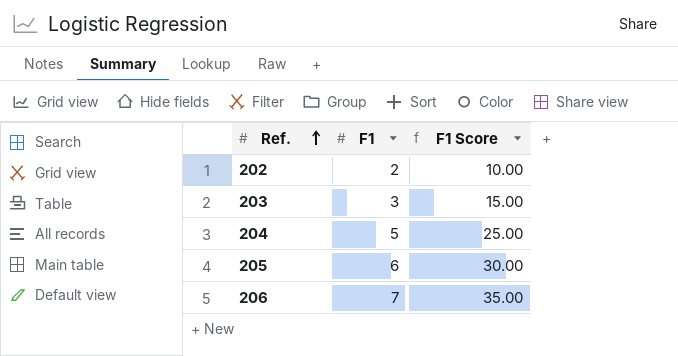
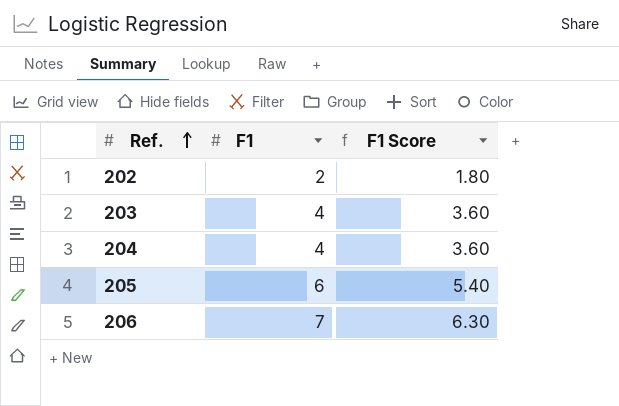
column F1 Score | formula: [F1] * 5 -> [F1] * 0.9
203 | F1: 3 -> 4
204 | F1: 5 -> 4

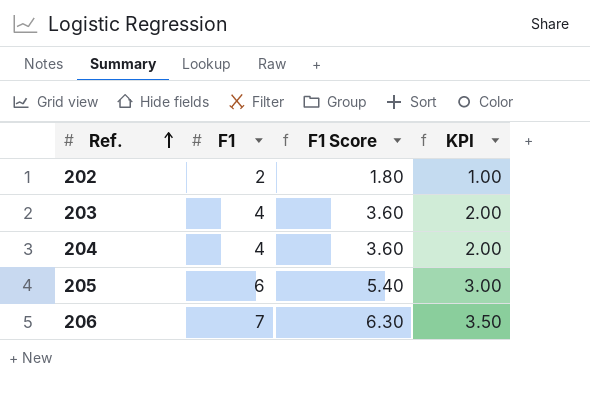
column KPI | formula: none -> [F1] * 0.5

